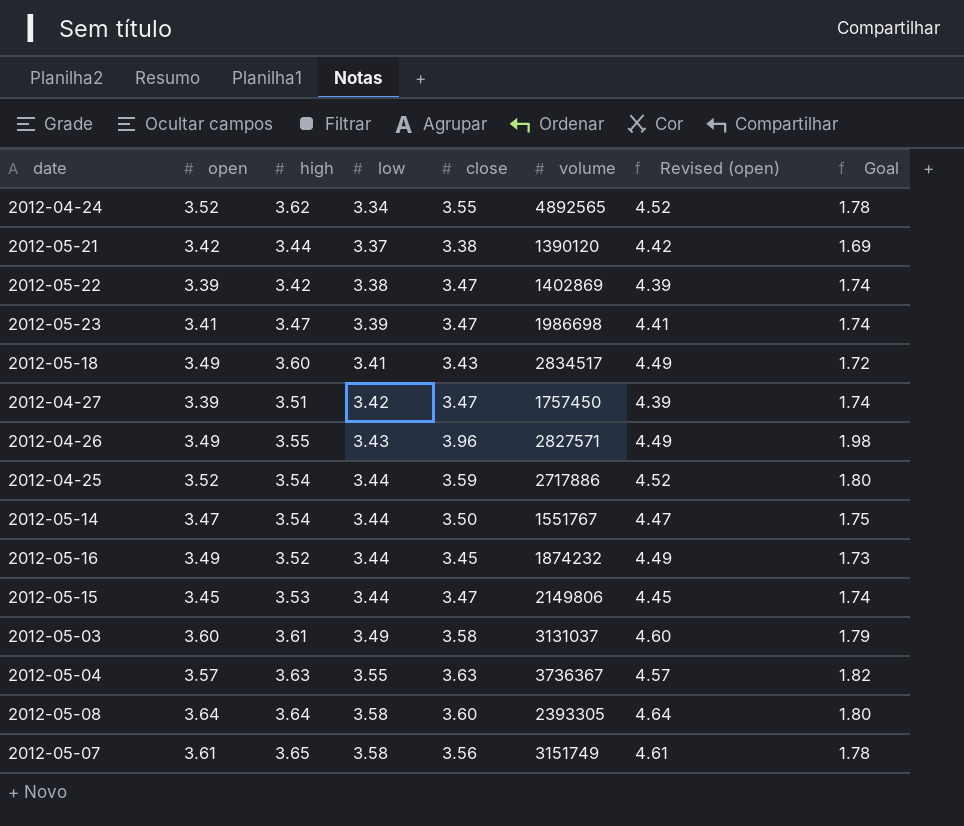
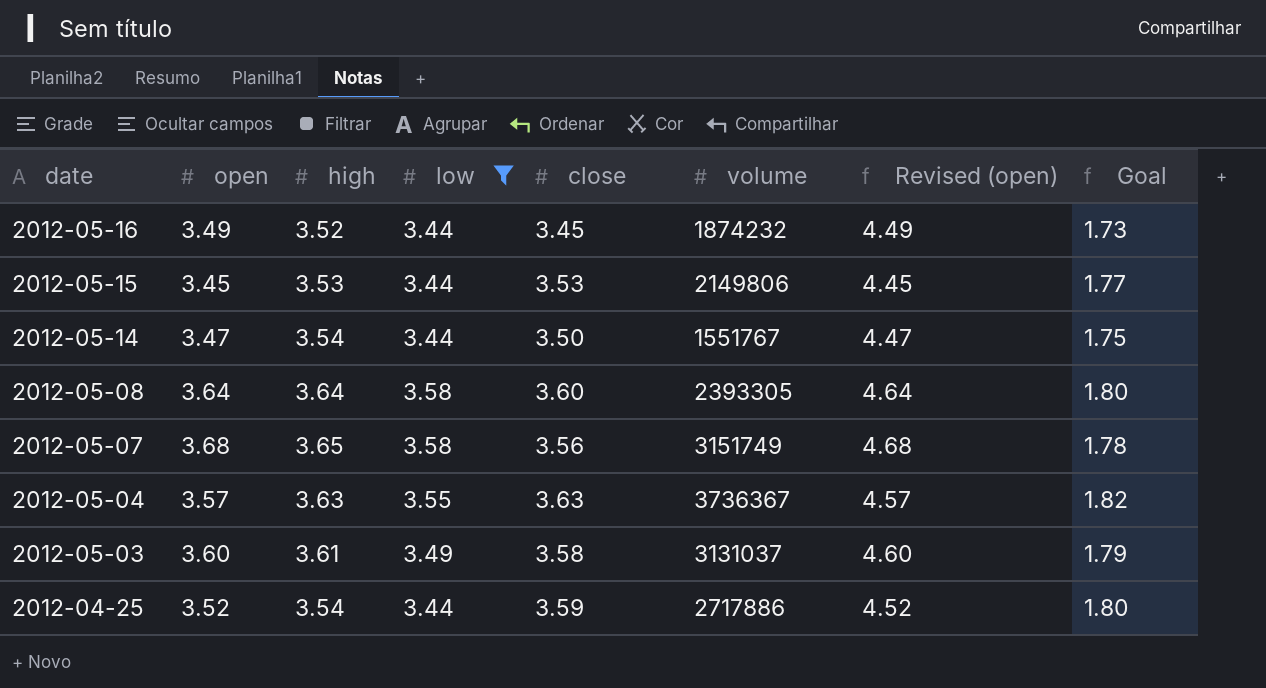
filter: none -> low >= 3.44
row order: low ascending -> date descending
2012-05-15 | close: 3.47 -> 3.53
2012-05-15 | Goal: 1.74 -> 1.77
2012-05-07 | open: 3.61 -> 3.68
2012-05-07 | Revised (open): 4.61 -> 4.68

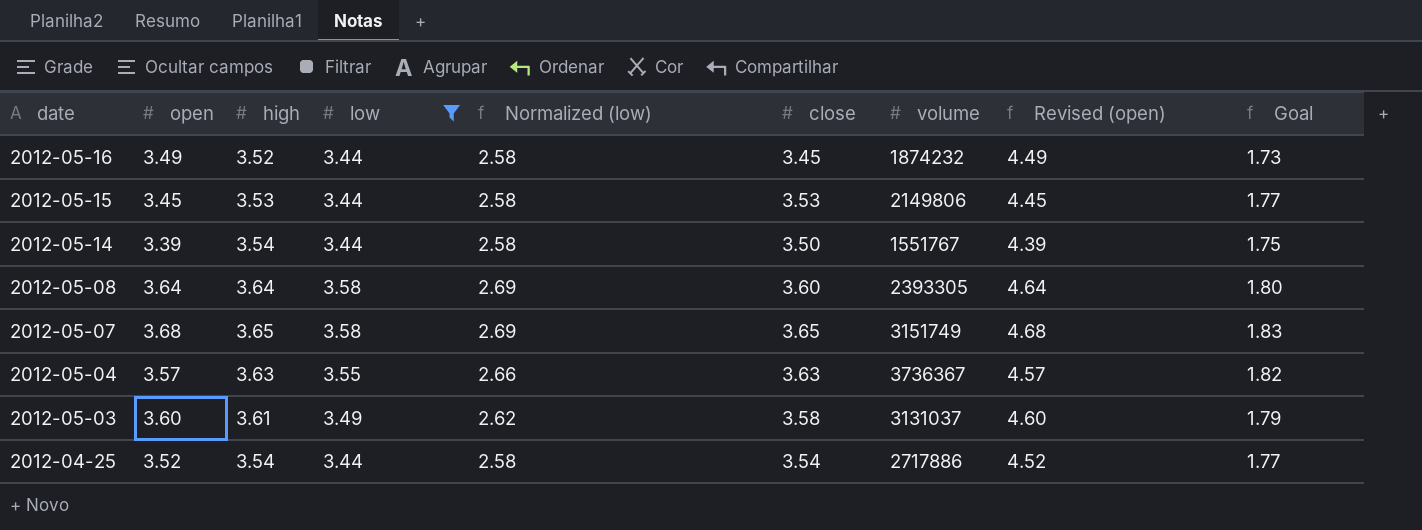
column Normalized (low) | formula: none -> [low] * 0.75
2012-05-14 | open: 3.47 -> 3.39
2012-05-14 | Revised (open): 4.47 -> 4.39
2012-05-07 | close: 3.56 -> 3.65
2012-05-07 | Goal: 1.78 -> 1.83
2012-04-25 | close: 3.59 -> 3.54
2012-04-25 | Goal: 1.80 -> 1.77

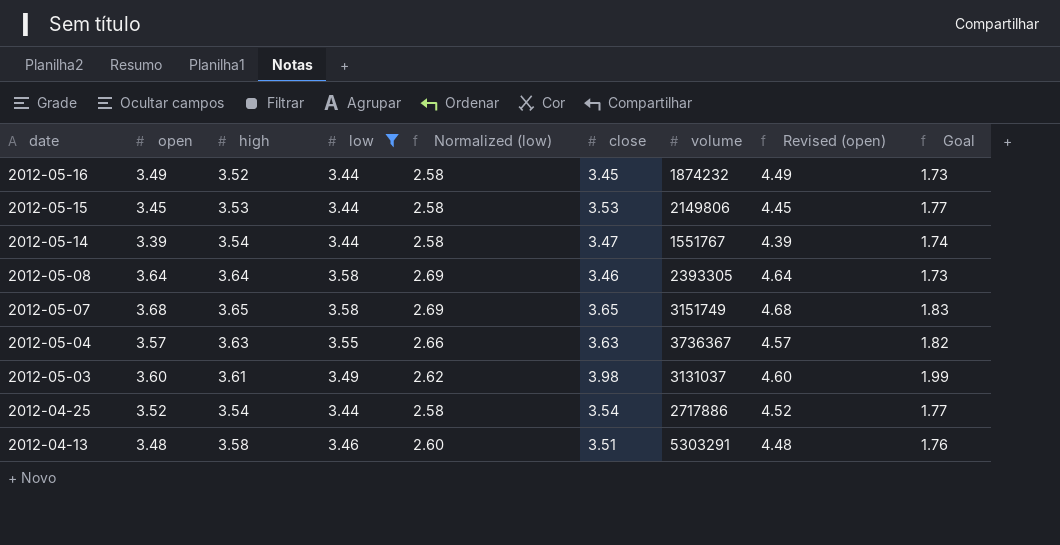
2012-05-14 | close: 3.50 -> 3.47
2012-05-14 | Goal: 1.75 -> 1.74
2012-05-08 | close: 3.60 -> 3.46
2012-05-08 | Goal: 1.80 -> 1.73
2012-05-03 | close: 3.58 -> 3.98
2012-05-03 | Goal: 1.79 -> 1.99
row 2012-04-13: none -> 3.48 | 3.58 | 3.46 | 2.60 | 3.51 | 5303291 | 4.48 | 1.76

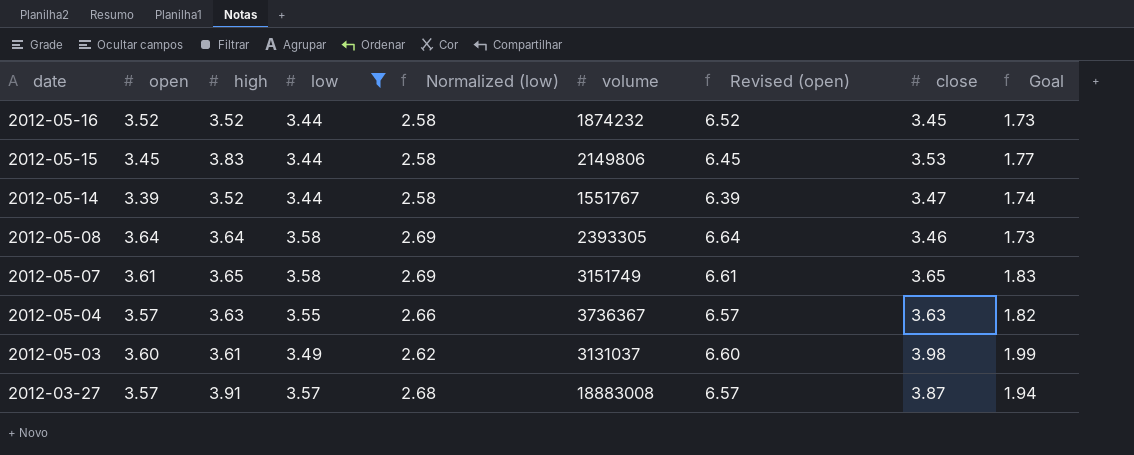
column Revised (open) | formula: [open] + 1 -> [open] + 3
column close | position: 6 -> 8
row 2012-04-25: 3.52 | 3.54 | 3.44 | 2.58 | 3.54 | 2717886 | 4.52 | 1.77 -> none
row 2012-04-13: 3.48 | 3.58 | 3.46 | 2.60 | 3.51 | 5303291 | 4.48 | 1.76 -> none
2012-05-16 | open: 3.49 -> 3.52
2012-05-15 | high: 3.53 -> 3.83
2012-05-14 | high: 3.54 -> 3.52
2012-05-07 | open: 3.68 -> 3.61
row 2012-03-27: none -> 3.57 | 3.91 | 3.57 | 2.68 | 18883008 | 6.57 | 3.87 | 1.94

